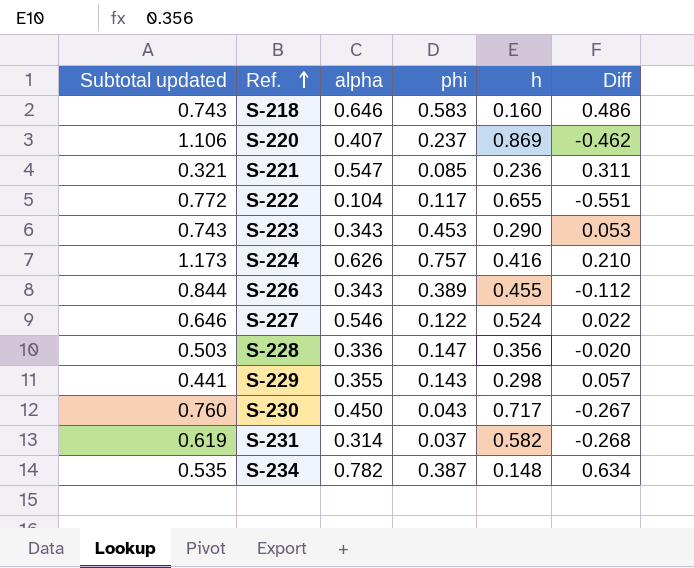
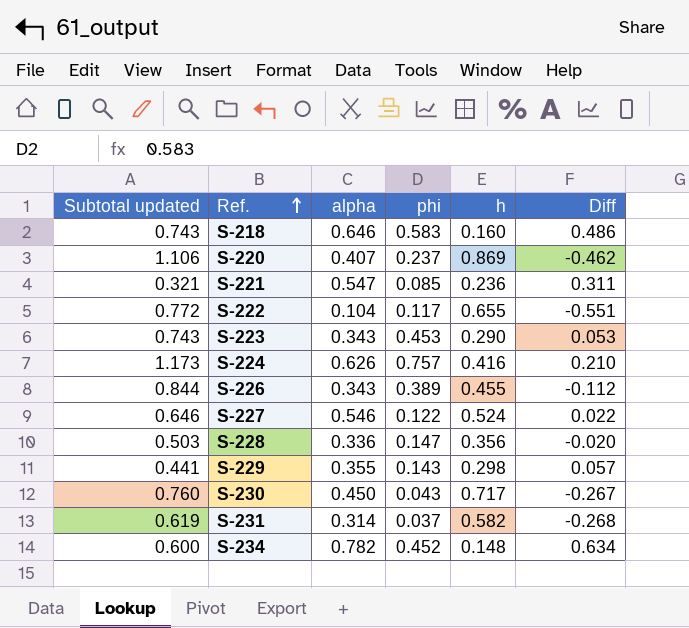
S-234 | Subtotal updated: 0.535 -> 0.600
S-234 | phi: 0.387 -> 0.452

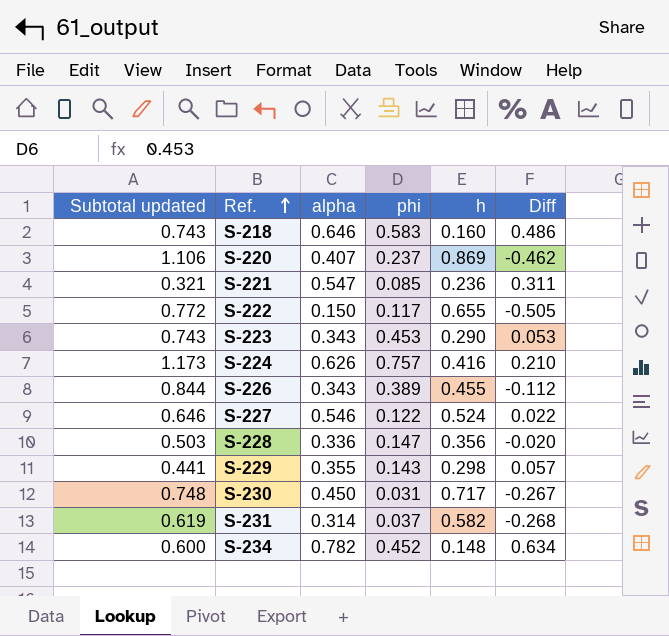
S-222 | alpha: 0.104 -> 0.150
S-222 | Diff: -0.551 -> -0.505
S-230 | Subtotal updated: 0.760 -> 0.748
S-230 | phi: 0.043 -> 0.031

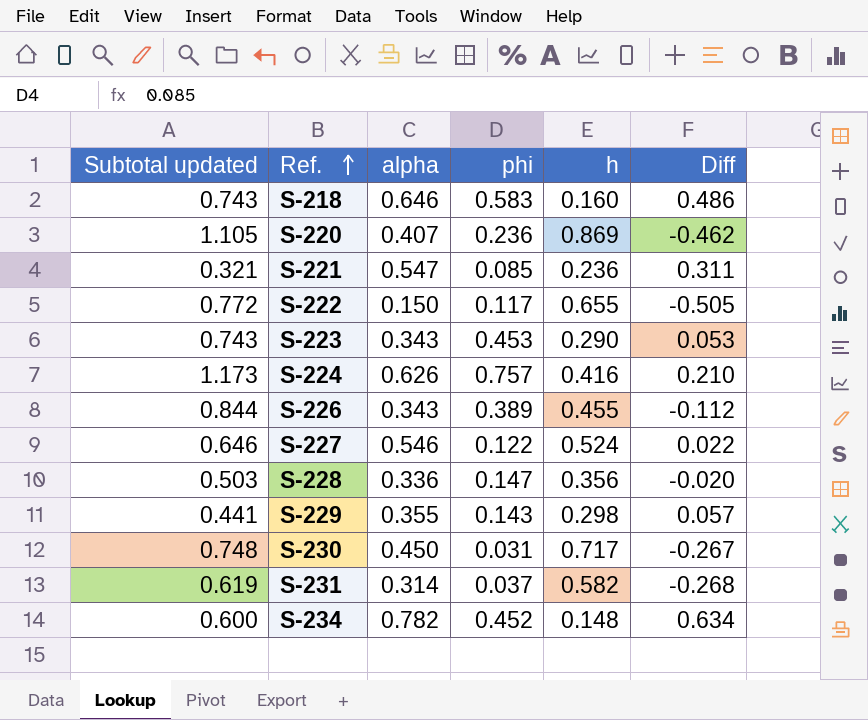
S-220 | Subtotal updated: 1.106 -> 1.105
S-220 | phi: 0.237 -> 0.236

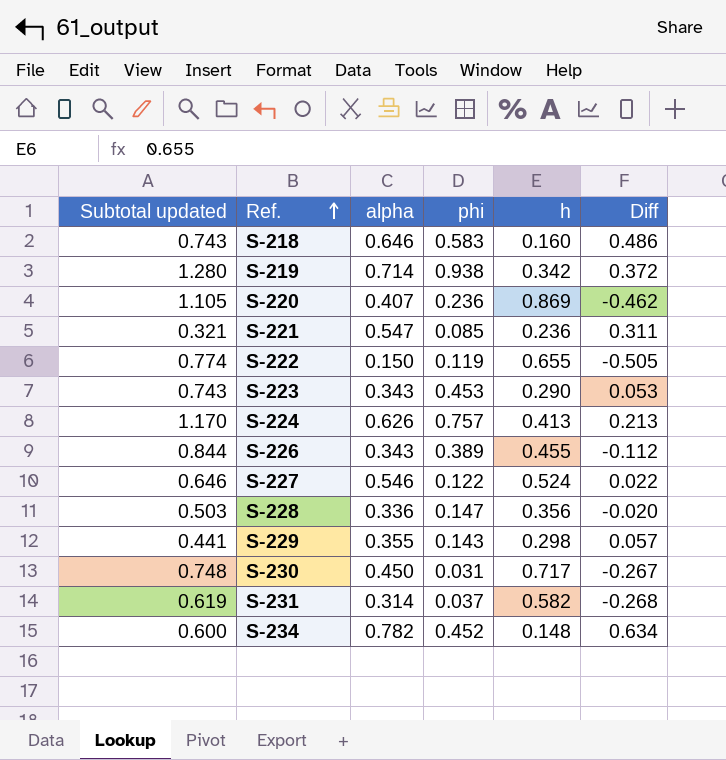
row S-219: none -> 1.280 | 0.714 | 0.938 | 0.342 | 0.372
S-222 | Subtotal updated: 0.772 -> 0.774
S-222 | phi: 0.117 -> 0.119
S-224 | Subtotal updated: 1.173 -> 1.170
S-224 | h: 0.416 -> 0.413
S-224 | Diff: 0.210 -> 0.213

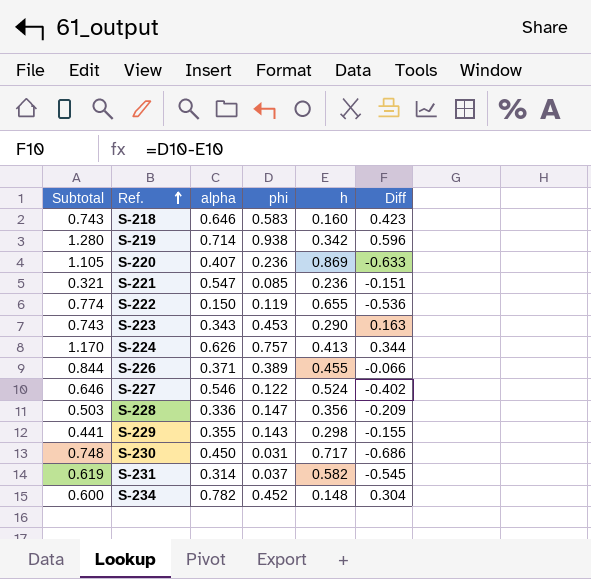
column name: Subtotal updated -> Subtotal
column Diff | formula: [alpha] - [h] -> [phi] - [h]
S-226 | alpha: 0.343 -> 0.371

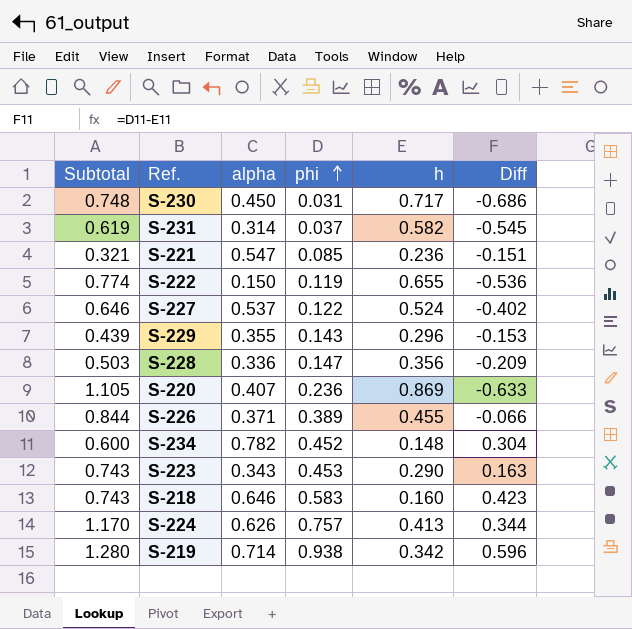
row order: Ref. ascending -> phi ascending
S-227 | alpha: 0.546 -> 0.537
S-229 | Subtotal: 0.441 -> 0.439
S-229 | h: 0.298 -> 0.296
S-229 | Diff: -0.155 -> -0.153

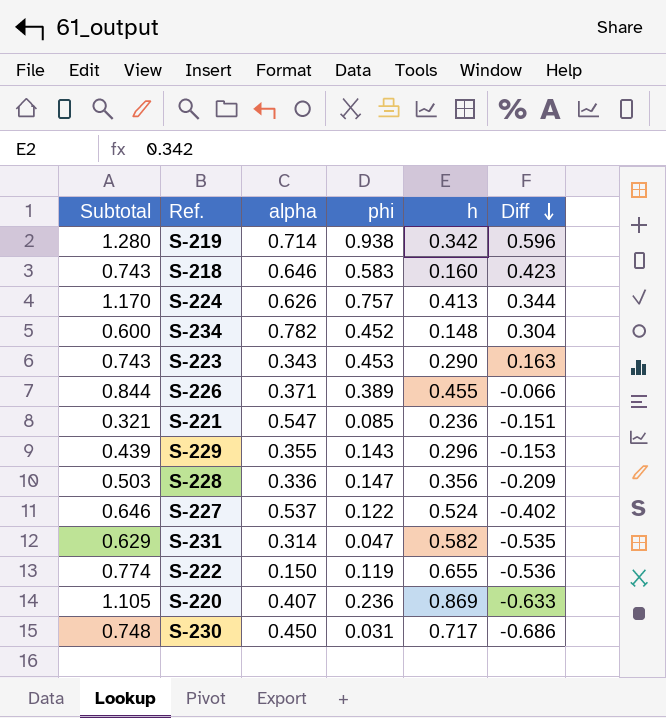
row order: phi ascending -> Diff descending
S-231 | Subtotal: 0.619 -> 0.629
S-231 | phi: 0.037 -> 0.047
S-231 | Diff: -0.545 -> -0.535

